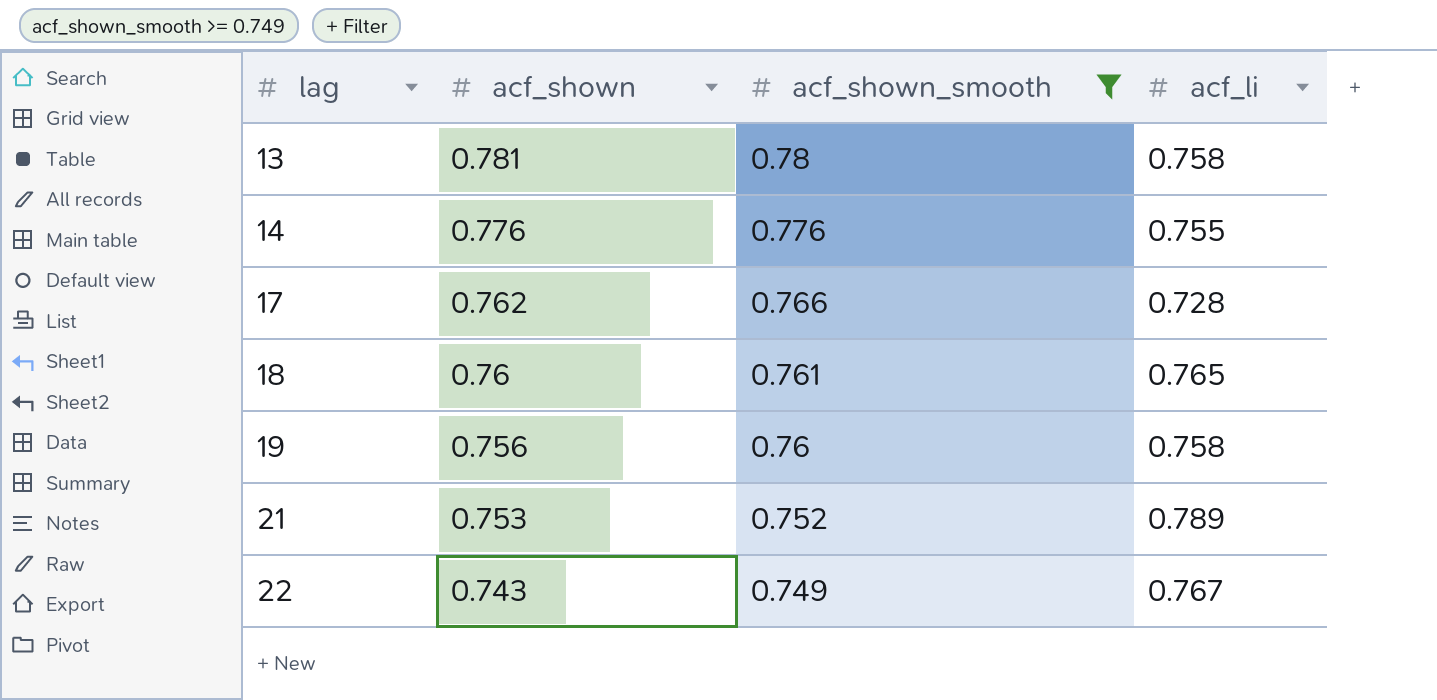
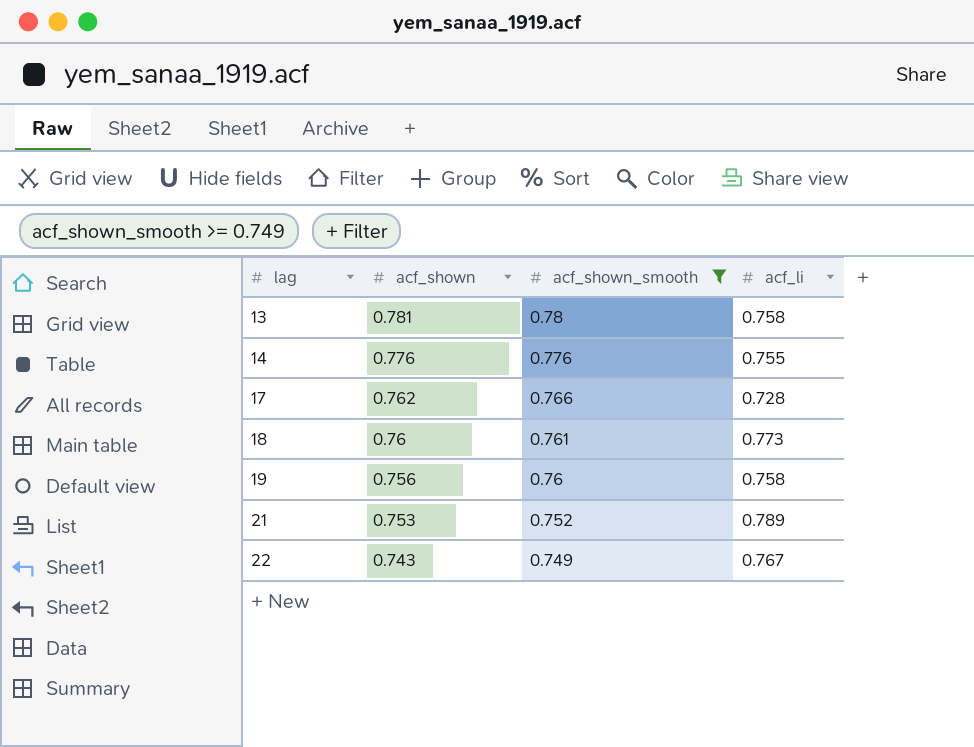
18 | acf_li: 0.765 -> 0.773

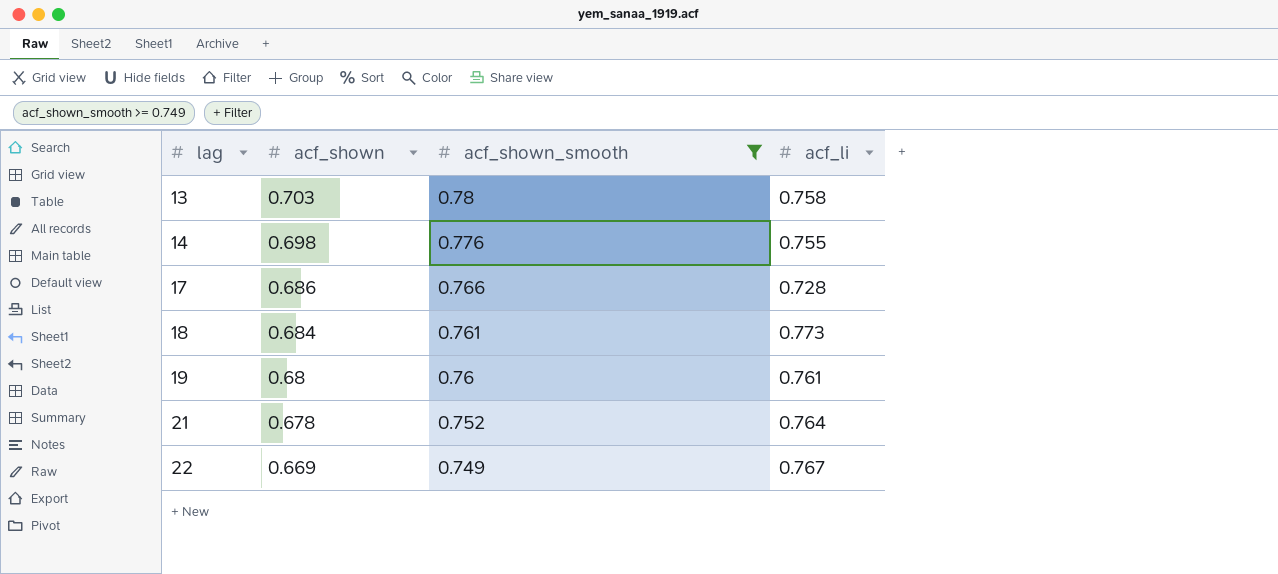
13 | acf_shown: 0.781 -> 0.703
14 | acf_shown: 0.776 -> 0.698
17 | acf_shown: 0.762 -> 0.686
18 | acf_shown: 0.76 -> 0.684
19 | acf_shown: 0.756 -> 0.68
19 | acf_li: 0.758 -> 0.761
21 | acf_shown: 0.753 -> 0.678
21 | acf_li: 0.789 -> 0.764
22 | acf_shown: 0.743 -> 0.669

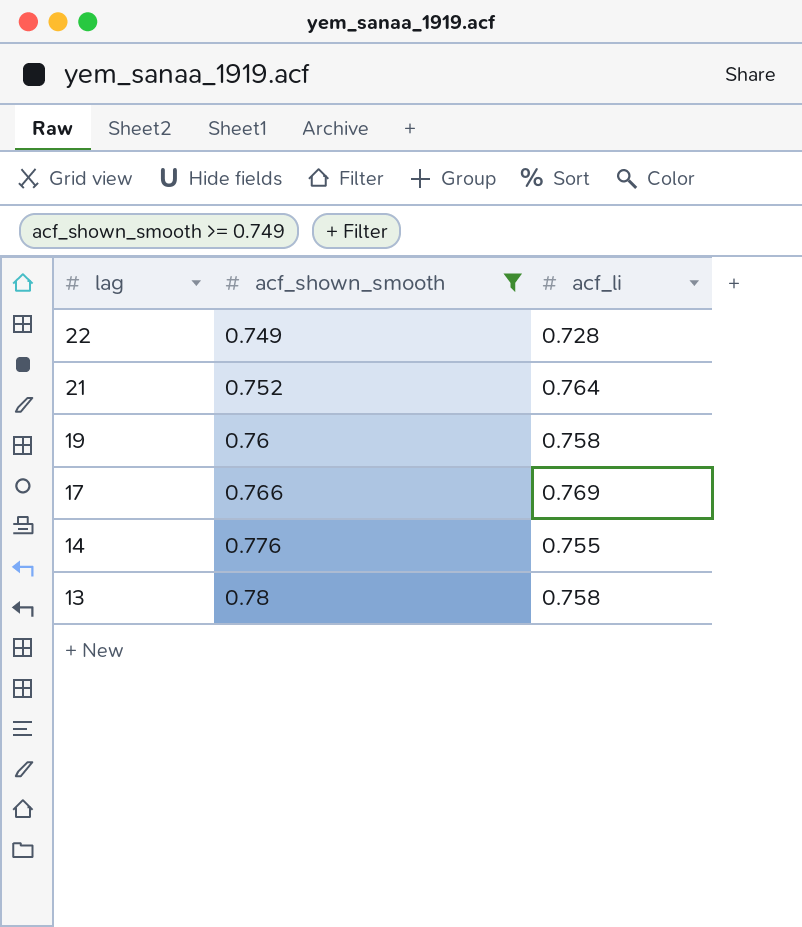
row order: lag ascending -> lag descending
column acf_shown | position: 2 -> none
row 18: 0.684 | 0.761 | 0.773 -> none
22 | acf_li: 0.767 -> 0.728
19 | acf_li: 0.761 -> 0.758
17 | acf_li: 0.728 -> 0.769

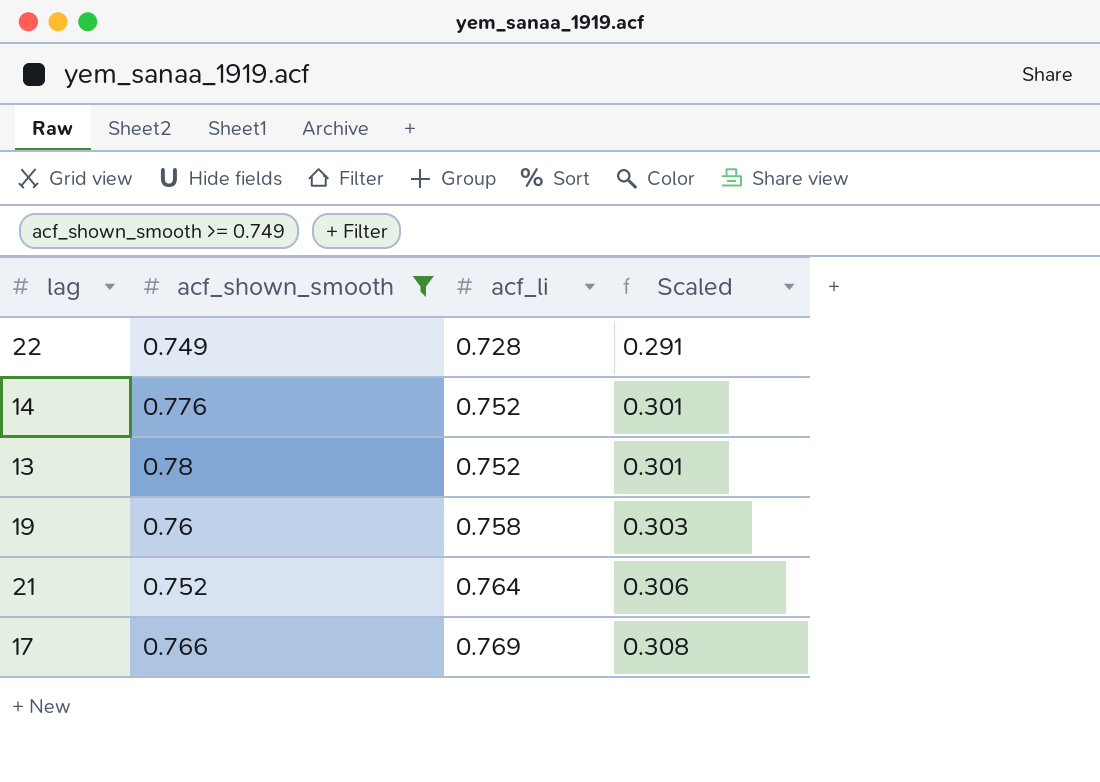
row order: lag descending -> acf_li ascending
column Scaled | formula: none -> [acf_li] * 0.4
14 | acf_li: 0.755 -> 0.752
13 | acf_li: 0.758 -> 0.752

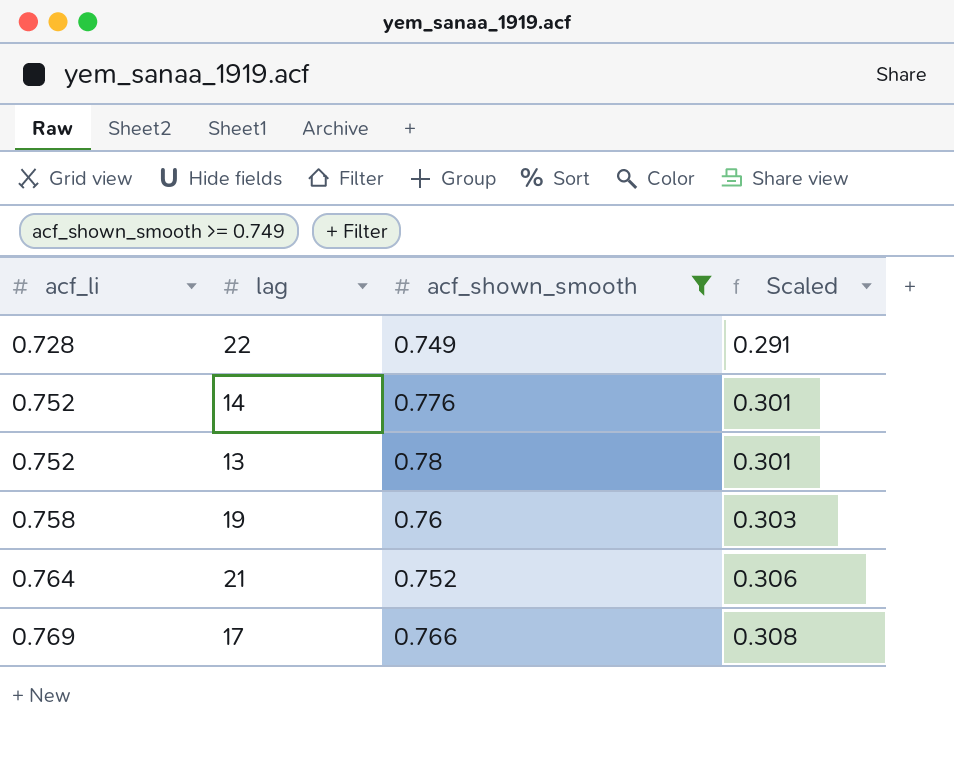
column acf_li | position: 3 -> 1

